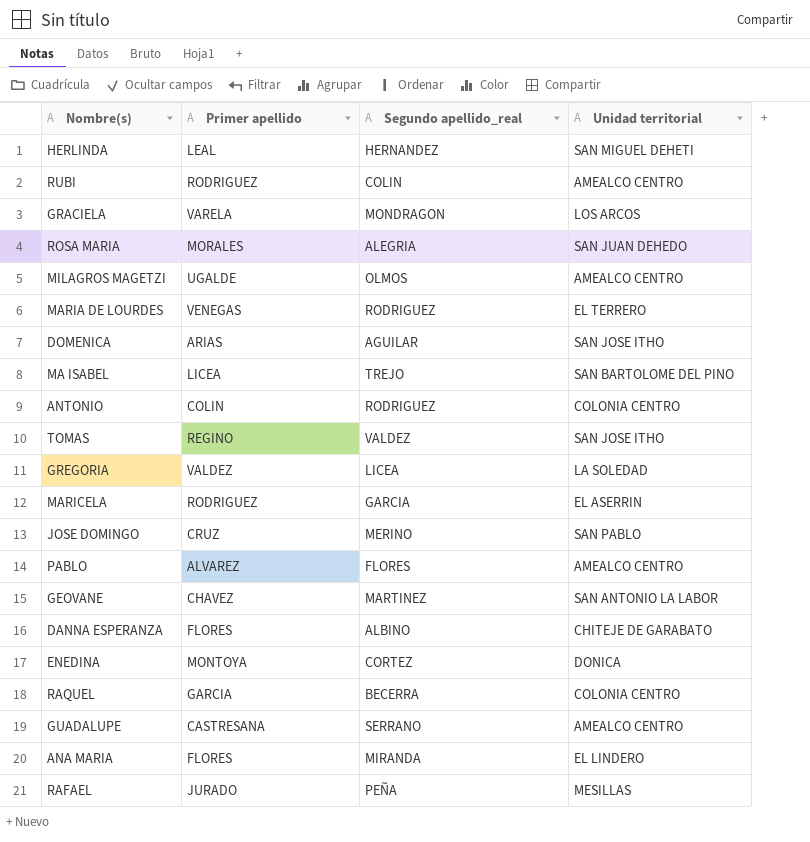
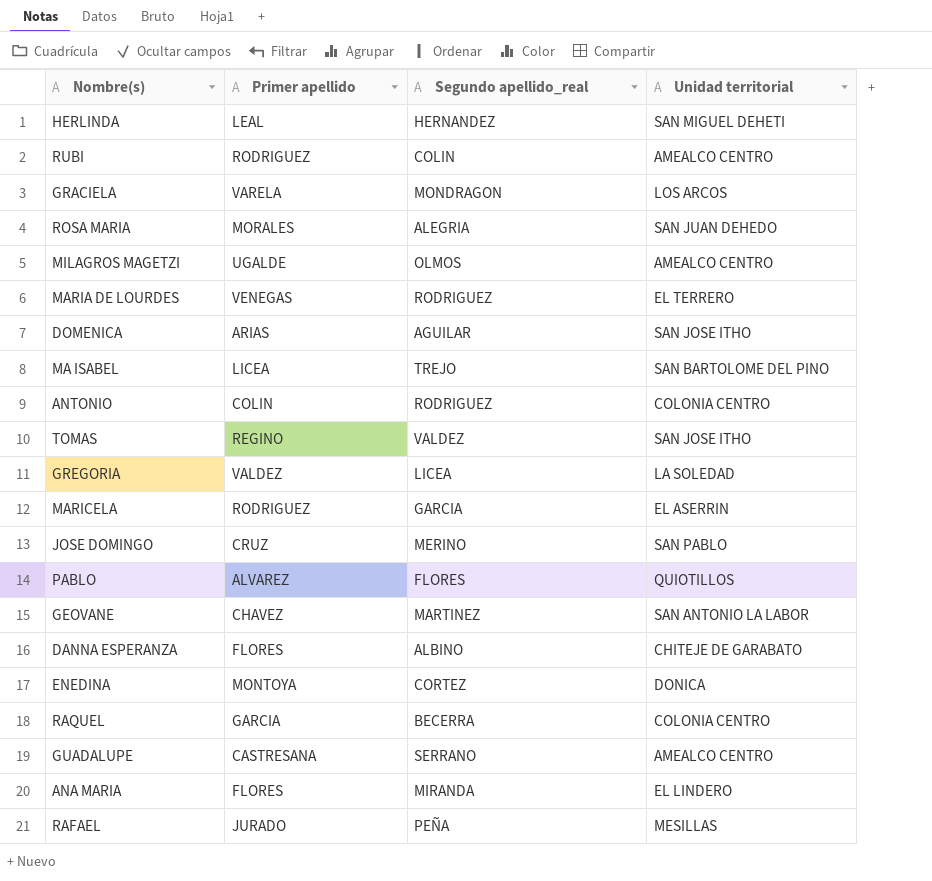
PABLO | Unidad territorial: AMEALCO CENTRO -> QUIOTILLOS

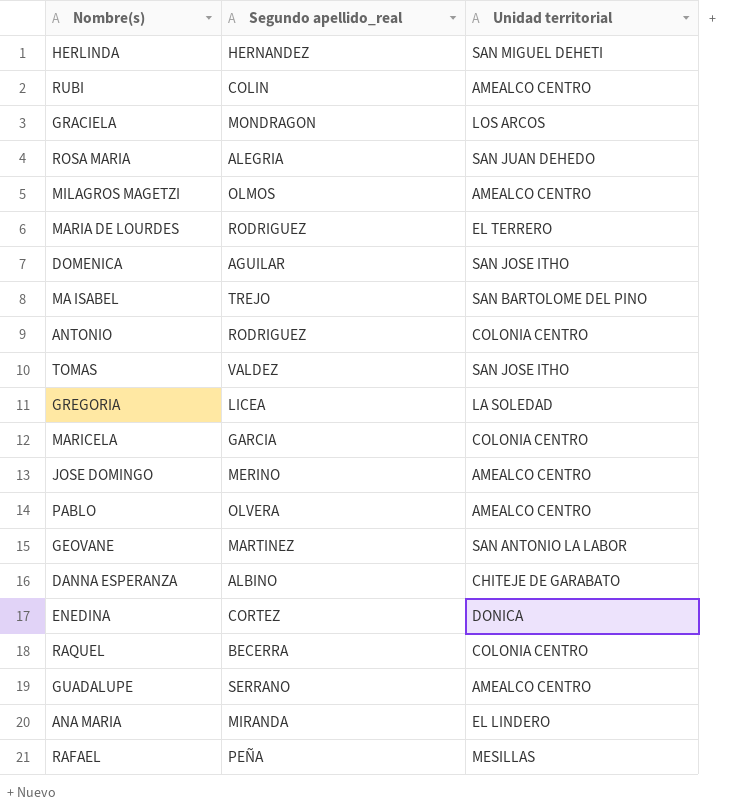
column Primer apellido | position: 2 -> none
MARICELA | Unidad territorial: EL ASERRIN -> COLONIA CENTRO
JOSE DOMINGO | Unidad territorial: SAN PABLO -> AMEALCO CENTRO
PABLO | Segundo apellido_real: FLORES -> OLVERA
PABLO | Unidad territorial: QUIOTILLOS -> AMEALCO CENTRO

